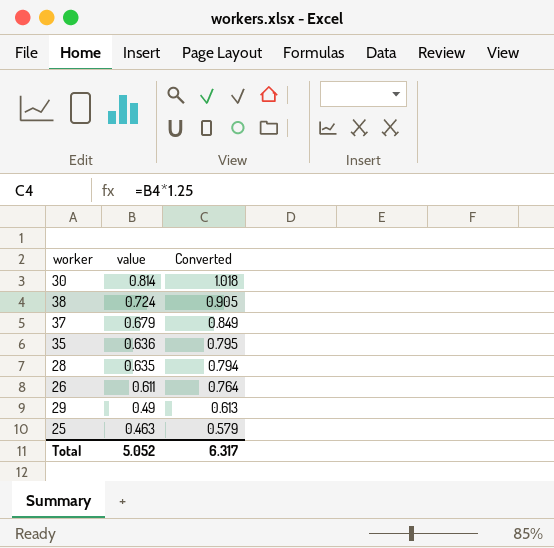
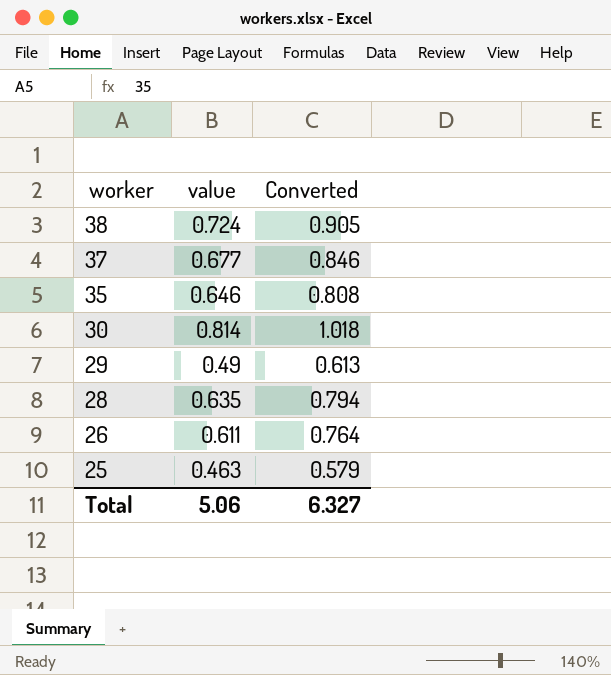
row order: value descending -> worker descending
37 | value: 0.679 -> 0.677
37 | Converted: 0.849 -> 0.846
35 | value: 0.636 -> 0.646
35 | Converted: 0.795 -> 0.808
Total | value: 5.052 -> 5.06
Total | Converted: 6.317 -> 6.327

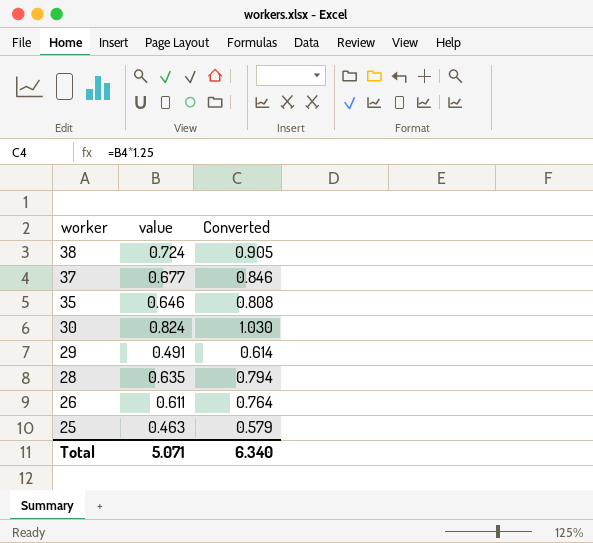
30 | value: 0.814 -> 0.824
30 | Converted: 1.018 -> 1.030
29 | value: 0.49 -> 0.491
29 | Converted: 0.613 -> 0.614
Total | value: 5.06 -> 5.071
Total | Converted: 6.327 -> 6.340

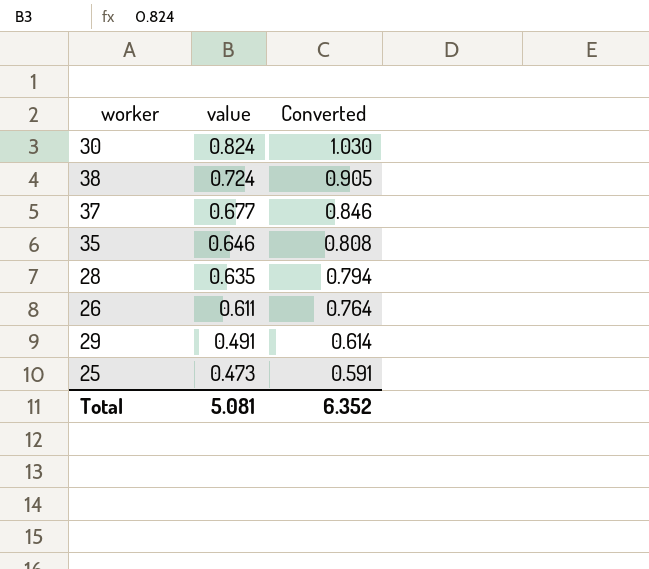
row order: worker descending -> value descending
25 | value: 0.463 -> 0.473
25 | Converted: 0.579 -> 0.591
Total | value: 5.071 -> 5.081
Total | Converted: 6.340 -> 6.352

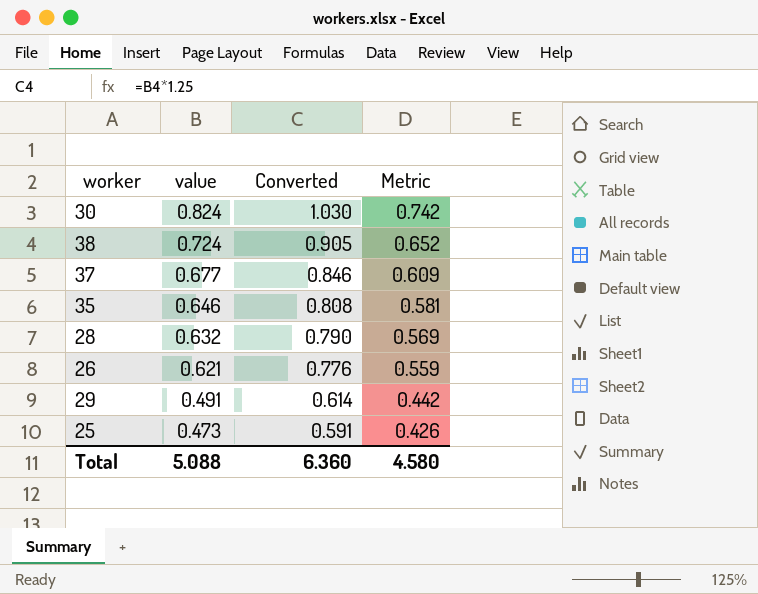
column Metric | formula: none -> [value] * 0.9
28 | value: 0.635 -> 0.632
28 | Converted: 0.794 -> 0.790
26 | value: 0.611 -> 0.621
26 | Converted: 0.764 -> 0.776
Total | value: 5.081 -> 5.088
Total | Converted: 6.352 -> 6.360

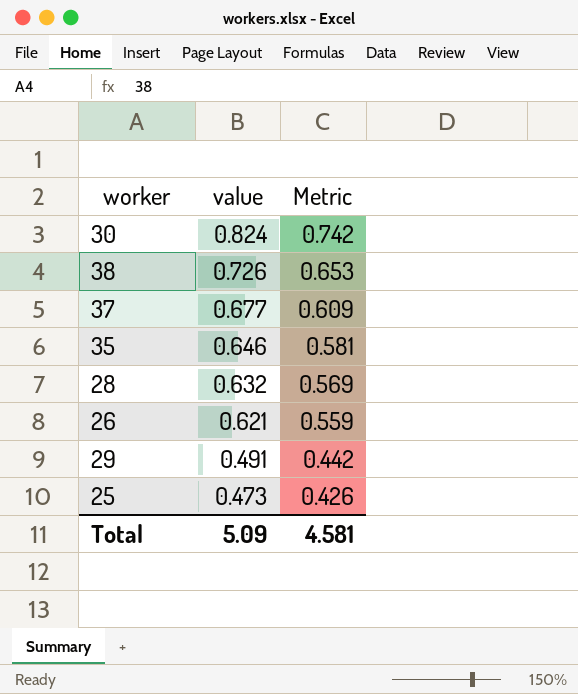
column Converted | formula: [value] * 1.25 -> none
38 | value: 0.724 -> 0.726
38 | Metric: 0.652 -> 0.653
Total | value: 5.088 -> 5.09
Total | Metric: 4.580 -> 4.581

